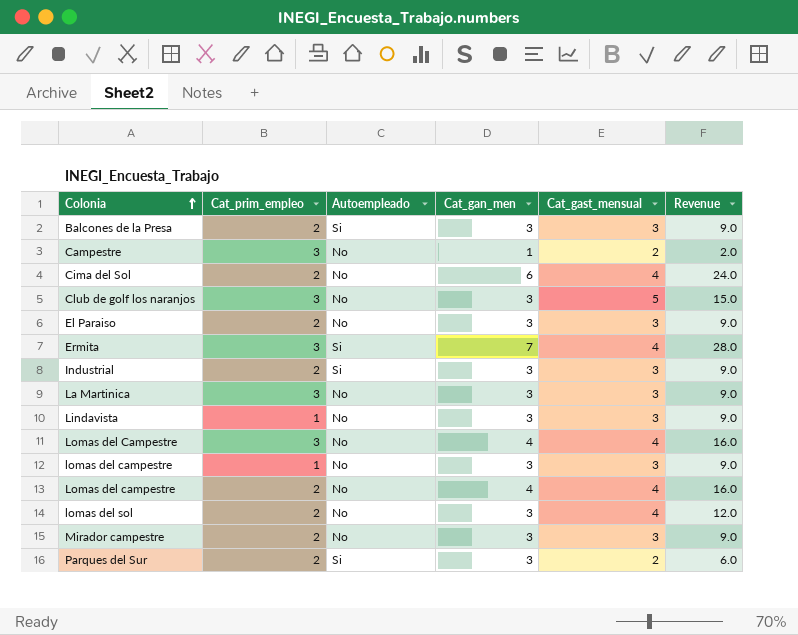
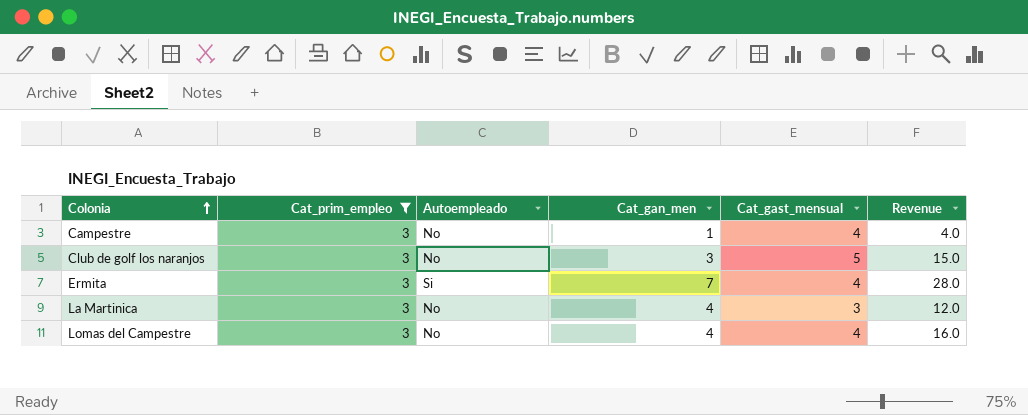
filter: none -> Cat_prim_empleo = 3
Campestre | Cat_gast_mensual: 2 -> 4
Campestre | Revenue: 2.0 -> 4.0
La Martinica | Cat_gan_men: 3 -> 4
La Martinica | Revenue: 9.0 -> 12.0

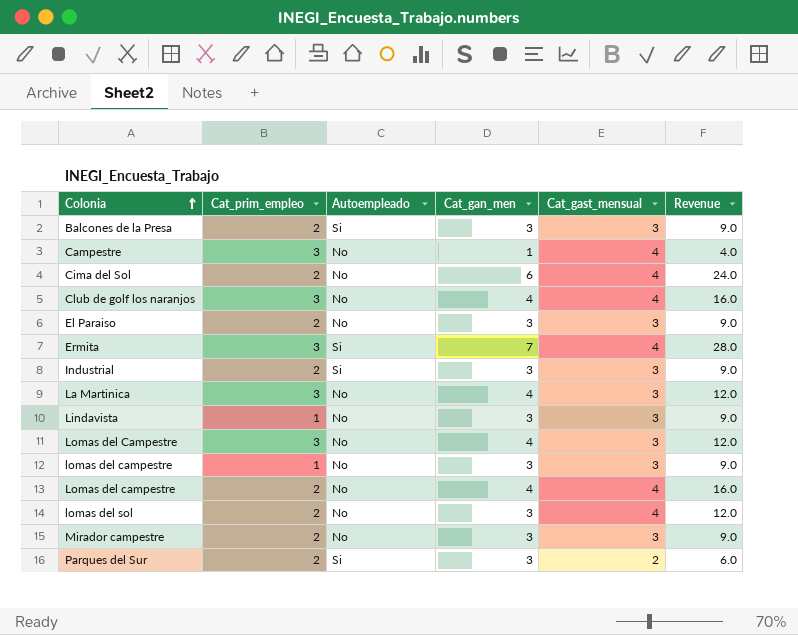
filter: Cat_prim_empleo = 3 -> none
Club de golf los naranjos | Cat_gan_men: 3 -> 4
Club de golf los naranjos | Cat_gast_mensual: 5 -> 4
Club de golf los naranjos | Revenue: 15.0 -> 16.0
Lomas del Campestre | Cat_gast_mensual: 4 -> 3
Lomas del Campestre | Revenue: 16.0 -> 12.0

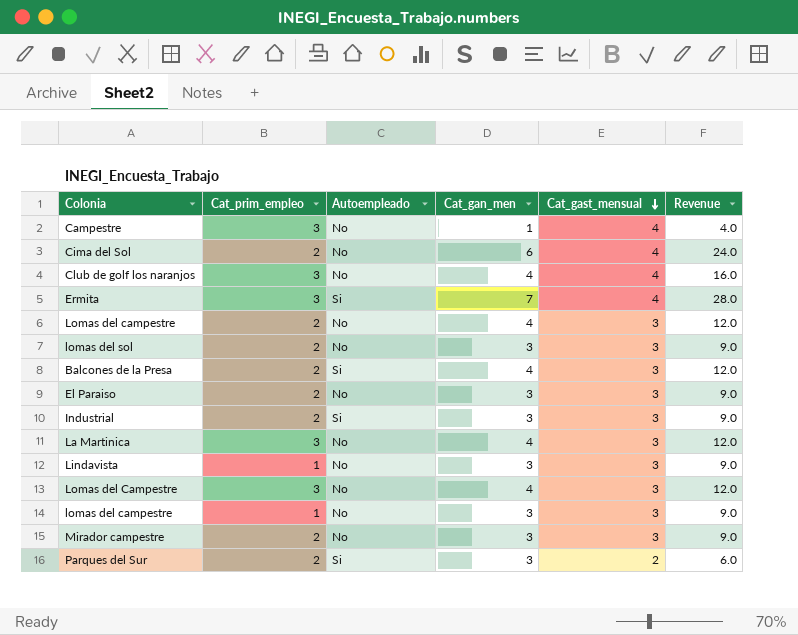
row order: Colonia ascending -> Cat_gast_mensual descending
Lomas del campestre | Cat_gast_mensual: 4 -> 3
Lomas del campestre | Revenue: 16.0 -> 12.0
lomas del sol | Cat_gast_mensual: 4 -> 3
lomas del sol | Revenue: 12.0 -> 9.0
Balcones de la Presa | Cat_gan_men: 3 -> 4
Balcones de la Presa | Revenue: 9.0 -> 12.0

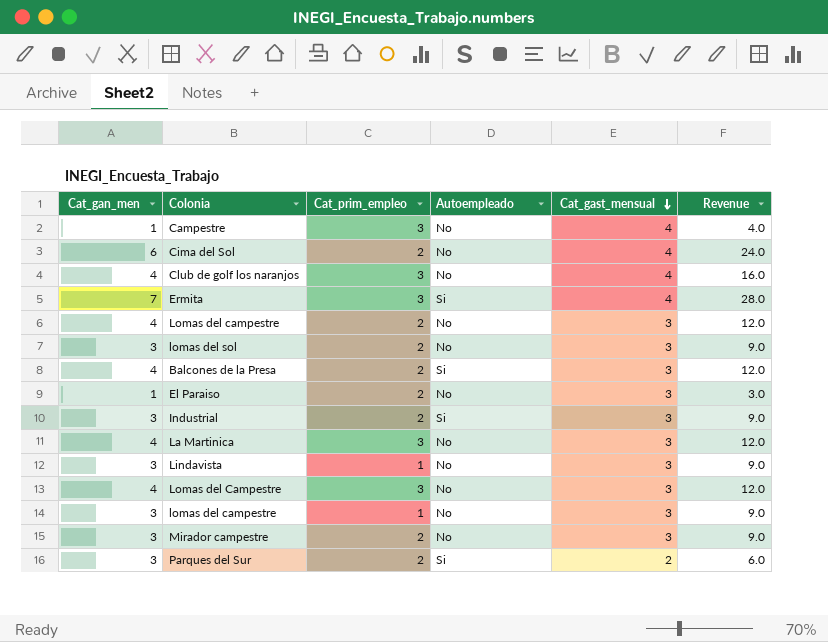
column Cat_gan_men | position: 4 -> 1
El Paraiso | Cat_gan_men: 3 -> 1
El Paraiso | Revenue: 9.0 -> 3.0

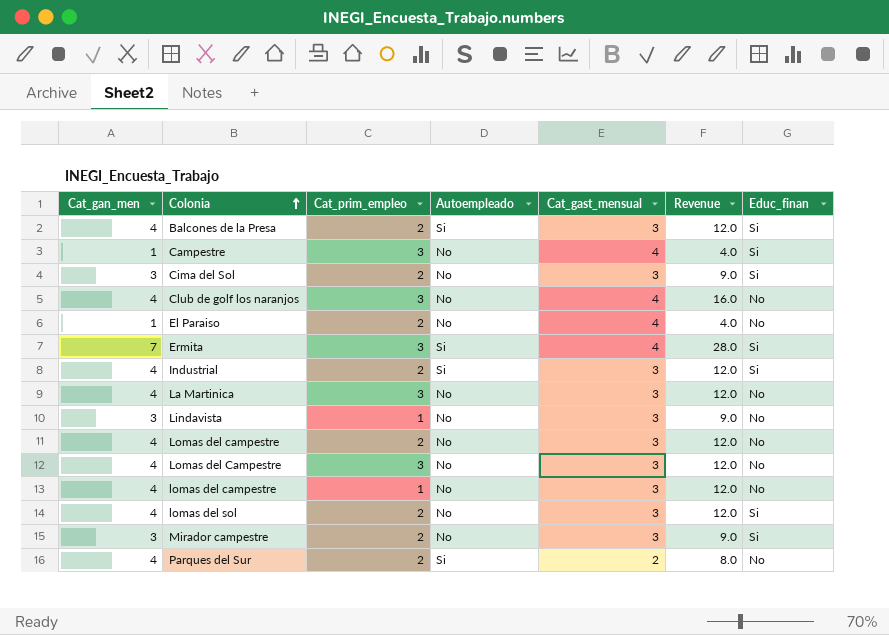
row order: Cat_gast_mensual descending -> Colonia ascending
column Educ_finan | position: none -> 7
Cima del Sol | Cat_gan_men: 6 -> 3
Cima del Sol | Cat_gast_mensual: 4 -> 3
Cima del Sol | Revenue: 24.0 -> 9.0
El Paraiso | Cat_gast_mensual: 3 -> 4
El Paraiso | Revenue: 3.0 -> 4.0
Industrial | Cat_gan_men: 3 -> 4
Industrial | Revenue: 9.0 -> 12.0
lomas del campestre | Cat_gan_men: 3 -> 4
lomas del campestre | Revenue: 9.0 -> 12.0
lomas del sol | Cat_gan_men: 3 -> 4
lomas del sol | Revenue: 9.0 -> 12.0
Parques del Sur | Cat_gan_men: 3 -> 4
Parques del Sur | Revenue: 6.0 -> 8.0

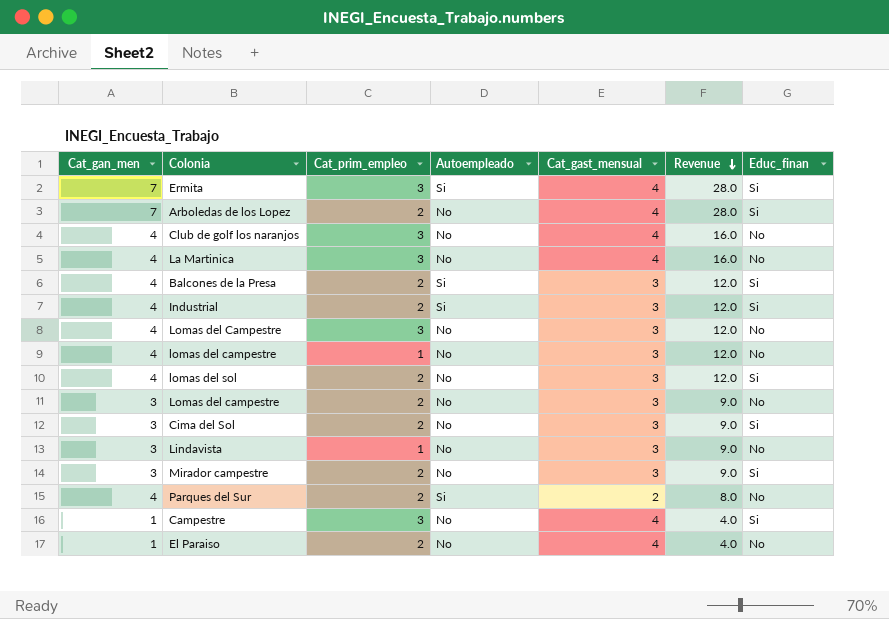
row order: Colonia ascending -> Revenue descending
row Arboledas de los Lopez: none -> 7 | 2 | No | 4 | 28.0 | Si
La Martinica | Cat_gast_mensual: 3 -> 4
La Martinica | Revenue: 12.0 -> 16.0
Lomas del campestre | Cat_gan_men: 4 -> 3
Lomas del campestre | Revenue: 12.0 -> 9.0

